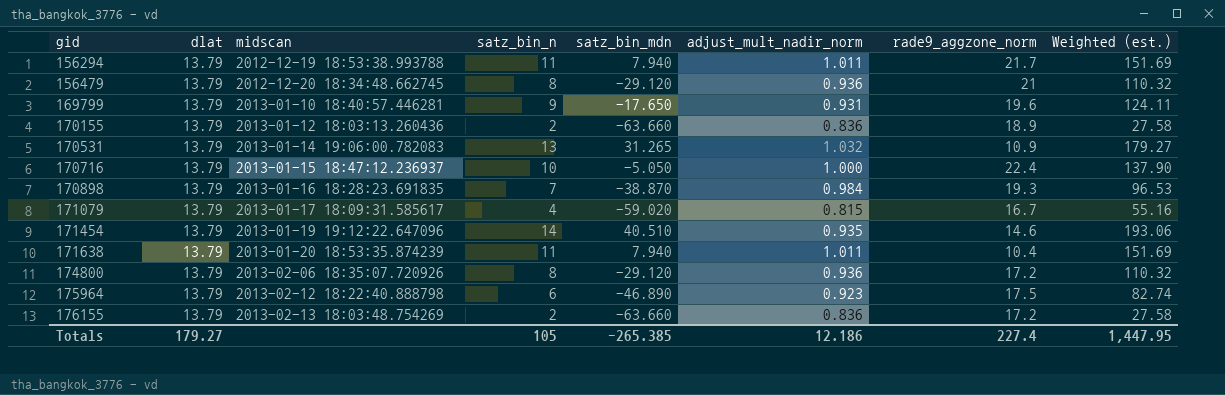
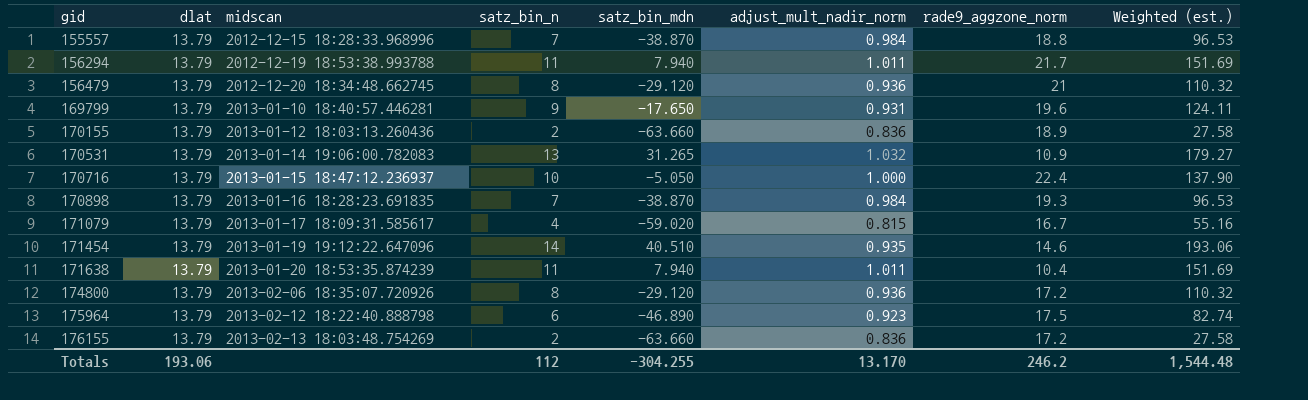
row 155557: none -> 13.79 | 2012-12-15 18:28:33.968996 | 7 | -38.870 | 0.984 | 18.8 | 96.53
Totals | dlat: 179.27 -> 193.06
Totals | satz_bin_n: 105 -> 112
Totals | satz_bin_mdn: -265.385 -> -304.255
Totals | adjust_mult_nadir_norm: 12.186 -> 13.170
Totals | rade9_aggzone_norm: 227.4 -> 246.2
Totals | Weighted (est.): 1,447.95 -> 1,544.48

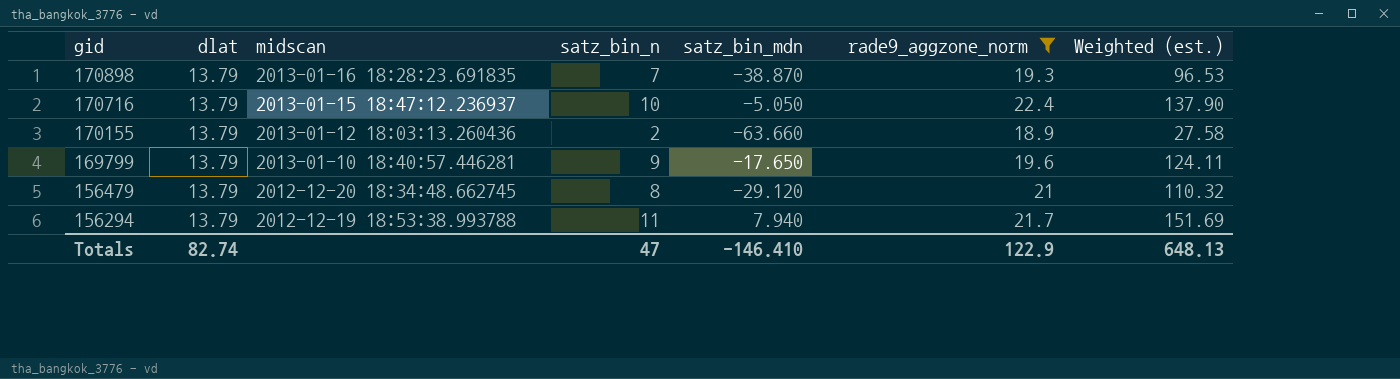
filter: none -> rade9_aggzone_norm >= 18.9
row order: gid ascending -> gid descending
column adjust_mult_nadir_norm | position: 6 -> none
Totals | dlat: 193.06 -> 82.74
Totals | satz_bin_n: 112 -> 47
Totals | satz_bin_mdn: -304.255 -> -146.410
Totals | rade9_aggzone_norm: 246.2 -> 122.9
Totals | Weighted (est.): 1,544.48 -> 648.13

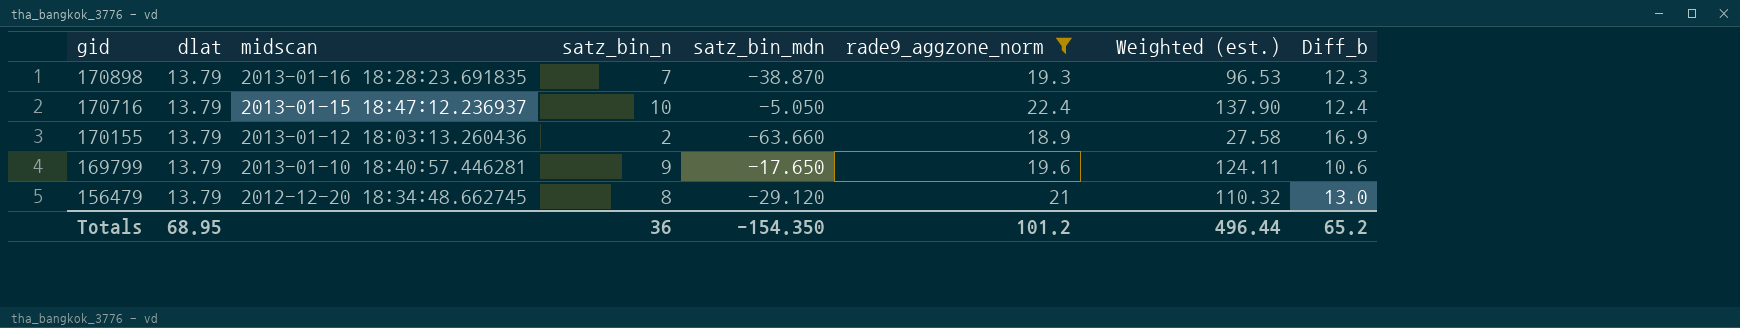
column Diff_b | formula: none -> [rade9_aggzone_norm] - [satz_bin_n]
row 156294: 13.79 | 2012-12-19 18:53:38.993788 | 11 | 7.940 | 21.7 | 151.69 -> none
Totals | dlat: 82.74 -> 68.95
Totals | satz_bin_n: 47 -> 36
Totals | satz_bin_mdn: -146.410 -> -154.350
Totals | rade9_aggzone_norm: 122.9 -> 101.2
Totals | Weighted (est.): 648.13 -> 496.44

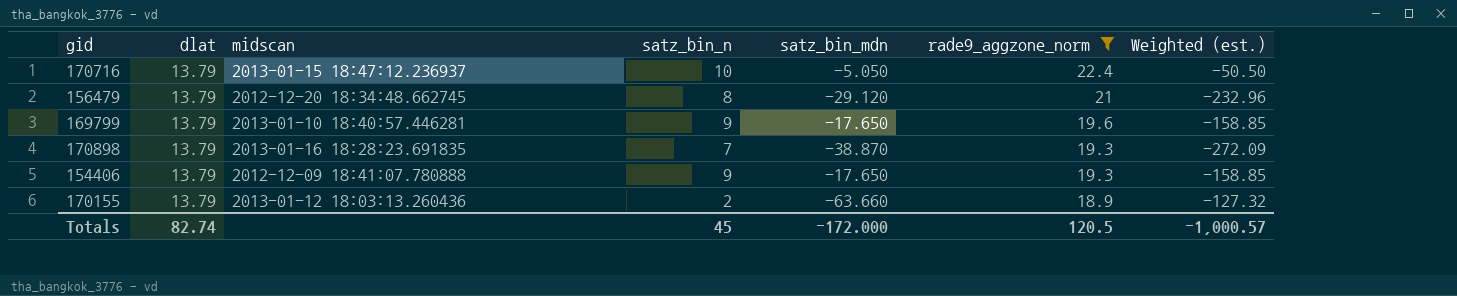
row order: gid descending -> rade9_aggzone_norm descending
column Diff_b | formula: [rade9_aggzone_norm] - [satz_bin_n] -> none
column Weighted (est.) | formula: [dlat] * [satz_bin_n] -> [satz_bin_n] * [satz_bin_mdn]
row 154406: none -> 13.79 | 2012-12-09 18:41:07.780888 | 9 | -17.650 | 19.3 | -158.85
Totals | dlat: 68.95 -> 82.74
Totals | satz_bin_n: 36 -> 45
Totals | satz_bin_mdn: -154.350 -> -172.000
Totals | rade9_aggzone_norm: 101.2 -> 120.5
Totals | Weighted (est.): 496.44 -> -1,000.57

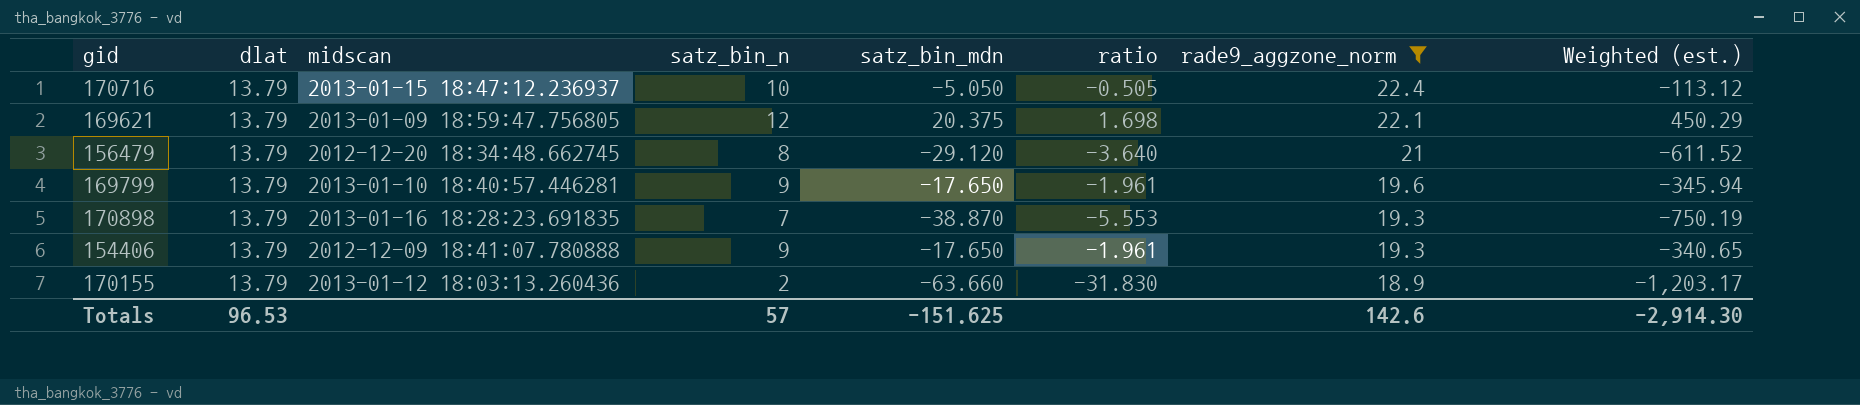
column ratio | formula: none -> [satz_bin_mdn] / [satz_bin_n]
column Weighted (est.) | formula: [satz_bin_n] * [satz_bin_mdn] -> [satz_bin_mdn] * [rade9_aggzone_norm]
row 169621: none -> 13.79 | 2013-01-09 18:59:47.756805 | 12 | 20.375 | 1.698 | 22.1 | 450.29
Totals | dlat: 82.74 -> 96.53
Totals | satz_bin_n: 45 -> 57
Totals | satz_bin_mdn: -172.000 -> -151.625
Totals | rade9_aggzone_norm: 120.5 -> 142.6
Totals | Weighted (est.): -1,000.57 -> -2,914.30

